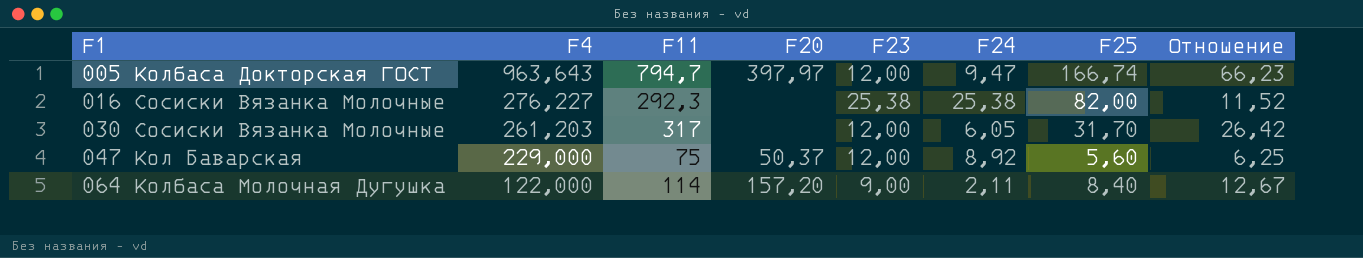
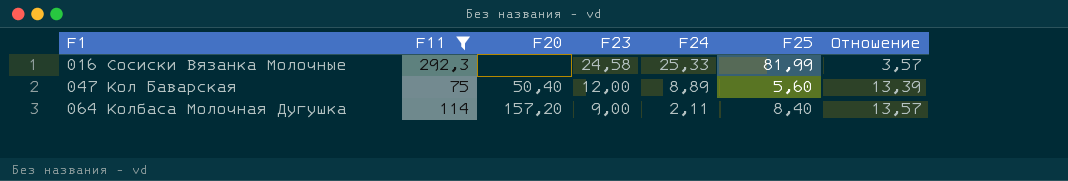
filter: none -> F11 <= 292,3
column F4 | position: 2 -> none
column Отношение | formula: [F11] / [F23] -> [F11] / [F25]
016 Сосиски Вязанка Молочные | F23: 25,38 -> 24,58
016 Сосиски Вязанка Молочные | F24: 25,38 -> 25,33
016 Сосиски Вязанка Молочные | F25: 82,00 -> 81,99
047 Кол Баварская | F20: 50,37 -> 50,40
047 Кол Баварская | F24: 8,92 -> 8,89

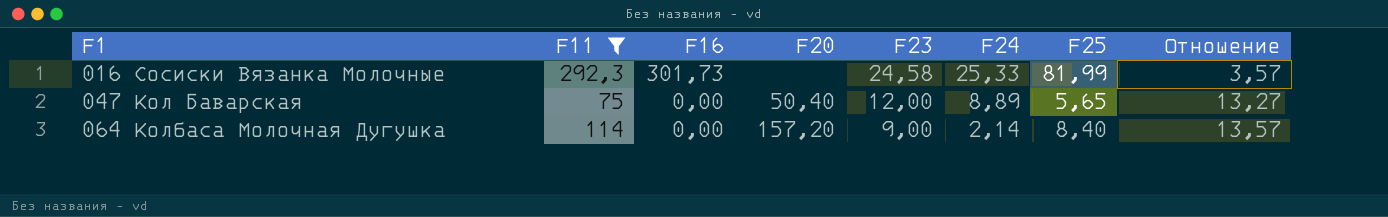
column F16 | position: none -> 3
047 Кол Баварская | F25: 5,60 -> 5,65
047 Кол Баварская | Отношение: 13,39 -> 13,27
064 Колбаса Молочная Дугушка | F24: 2,11 -> 2,14

